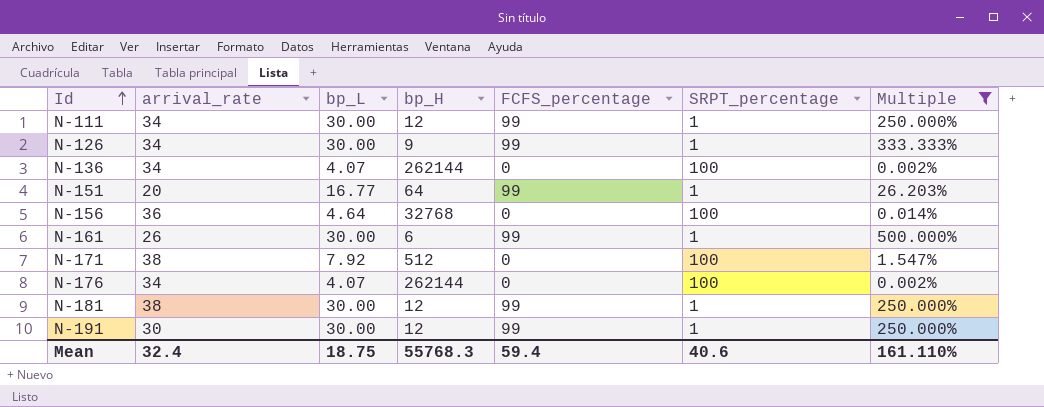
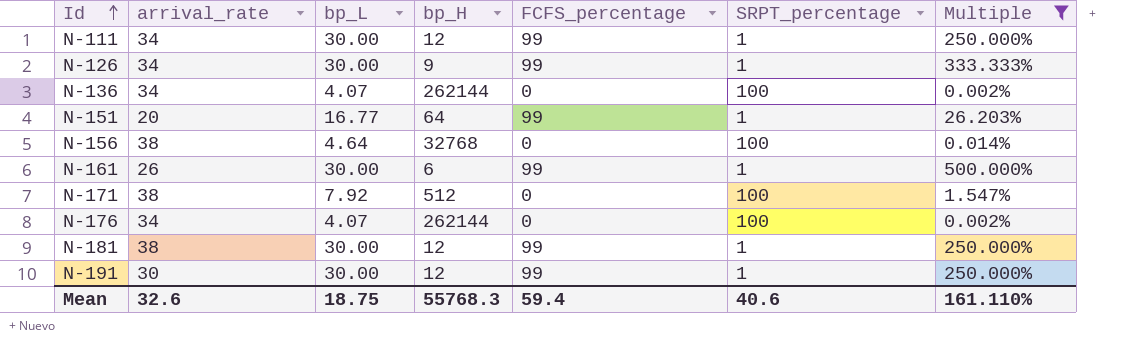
N-156 | arrival_rate: 36 -> 38
Mean | arrival_rate: 32.4 -> 32.6

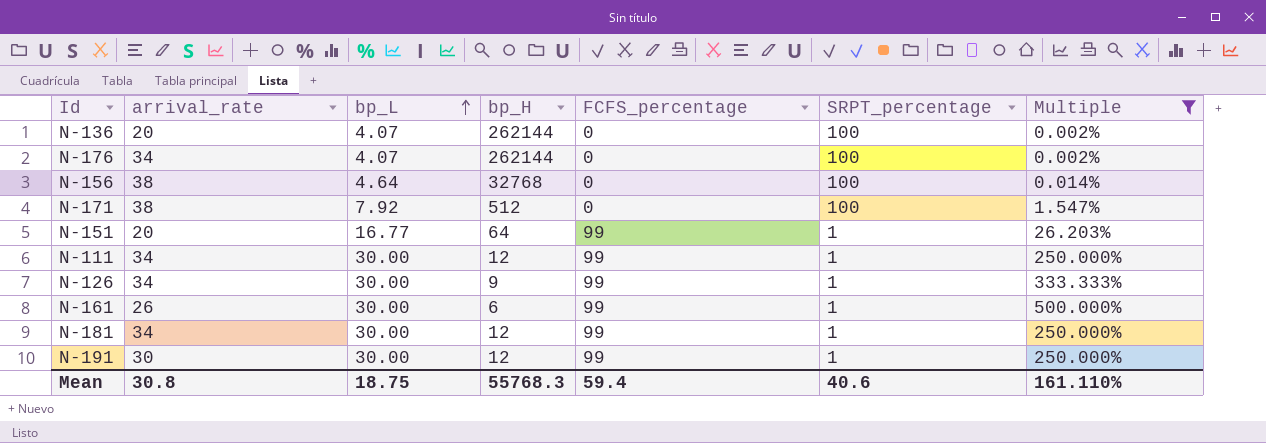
row order: Id ascending -> bp_L ascending
N-136 | arrival_rate: 34 -> 20
N-181 | arrival_rate: 38 -> 34
Mean | arrival_rate: 32.6 -> 30.8

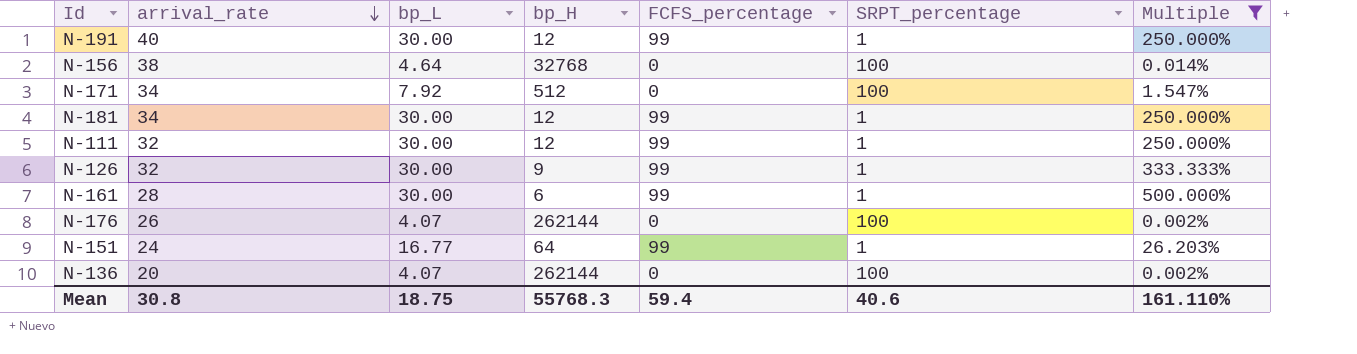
row order: bp_L ascending -> arrival_rate descending
N-191 | arrival_rate: 30 -> 40
N-171 | arrival_rate: 38 -> 34
N-111 | arrival_rate: 34 -> 32
N-126 | arrival_rate: 34 -> 32
N-161 | arrival_rate: 26 -> 28
N-176 | arrival_rate: 34 -> 26
N-151 | arrival_rate: 20 -> 24

